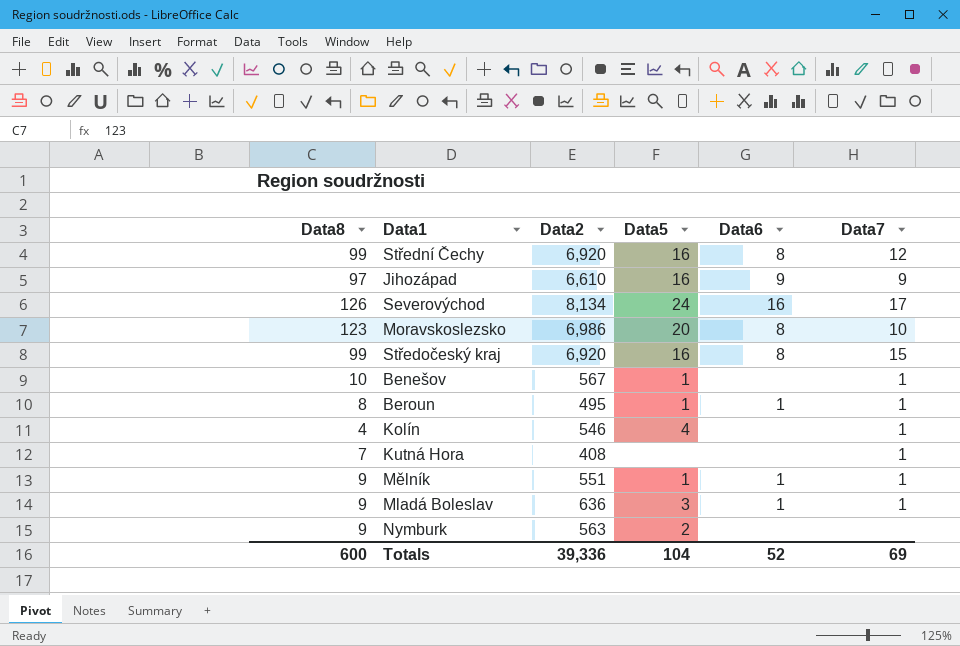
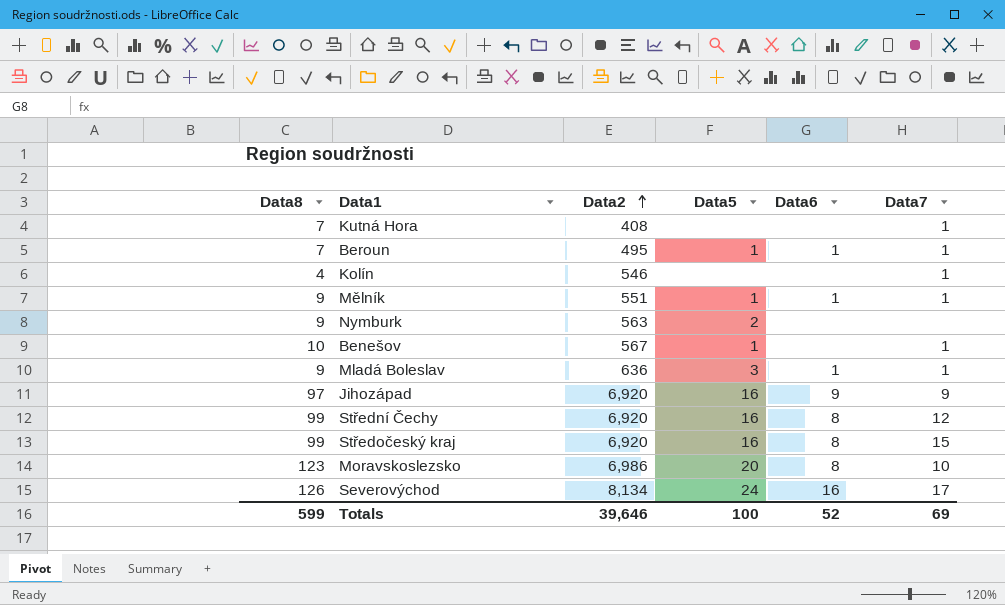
row order: none -> Data2 ascending
Beroun | Data8: 8 -> 7
Kolín | Data5: 4 -> none
Jihozápad | Data2: 6,610 -> 6,920
Totals | Data8: 600 -> 599
Totals | Data2: 39,336 -> 39,646
Totals | Data5: 104 -> 100

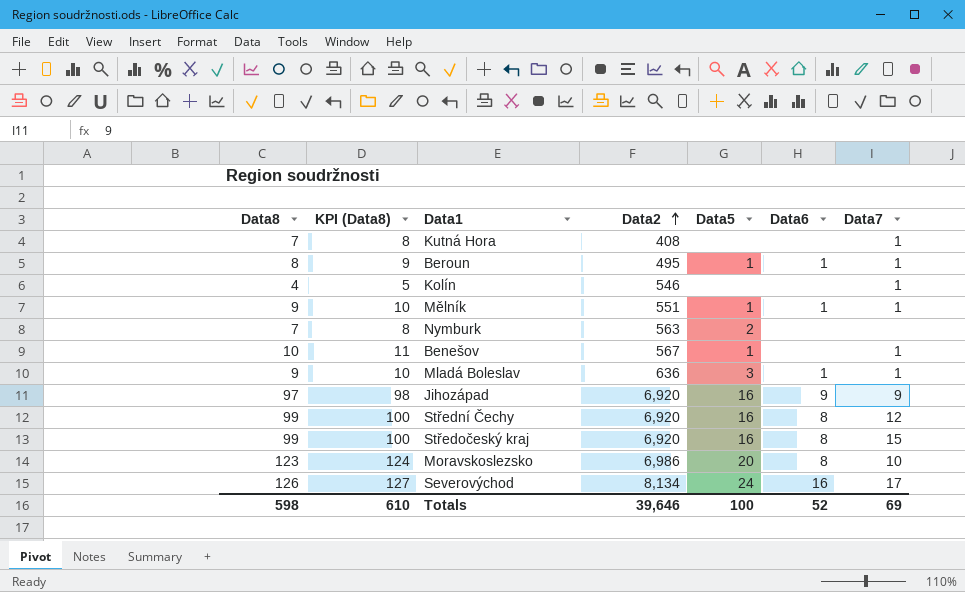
column KPI (Data8) | formula: none -> [Data8] + 1
Beroun | Data8: 7 -> 8
Nymburk | Data8: 9 -> 7
Totals | Data8: 599 -> 598

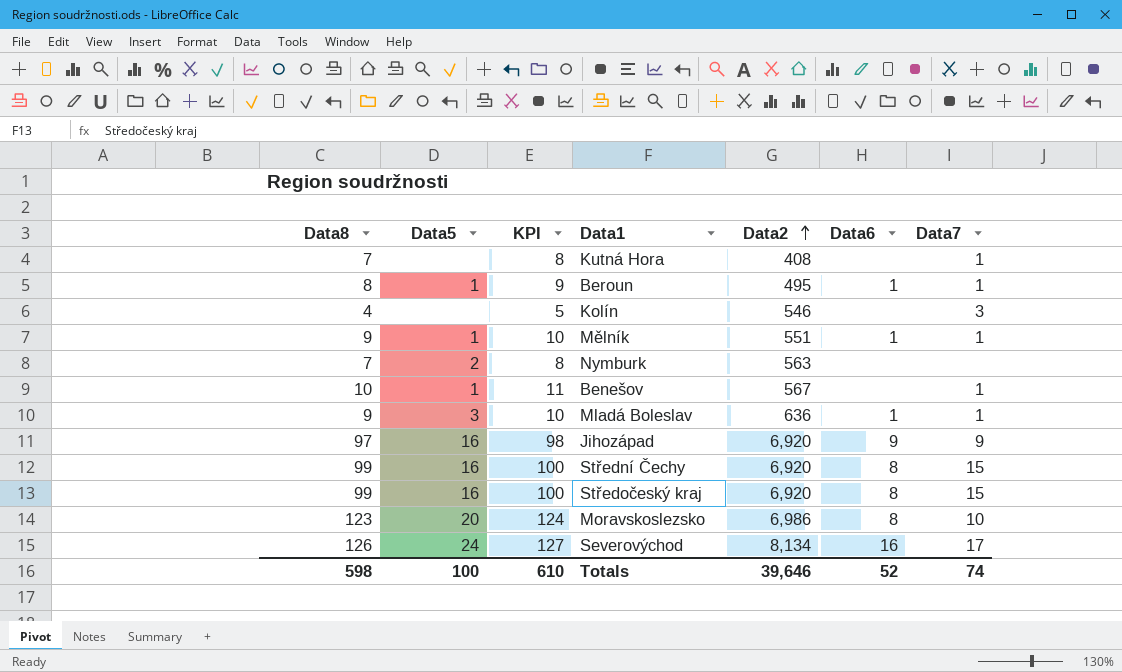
column Data5 | position: 5 -> 2
column name: KPI (Data8) -> KPI
Kolín | Data7: 1 -> 3
Střední Čechy | Data7: 12 -> 15
Totals | Data7: 69 -> 74

